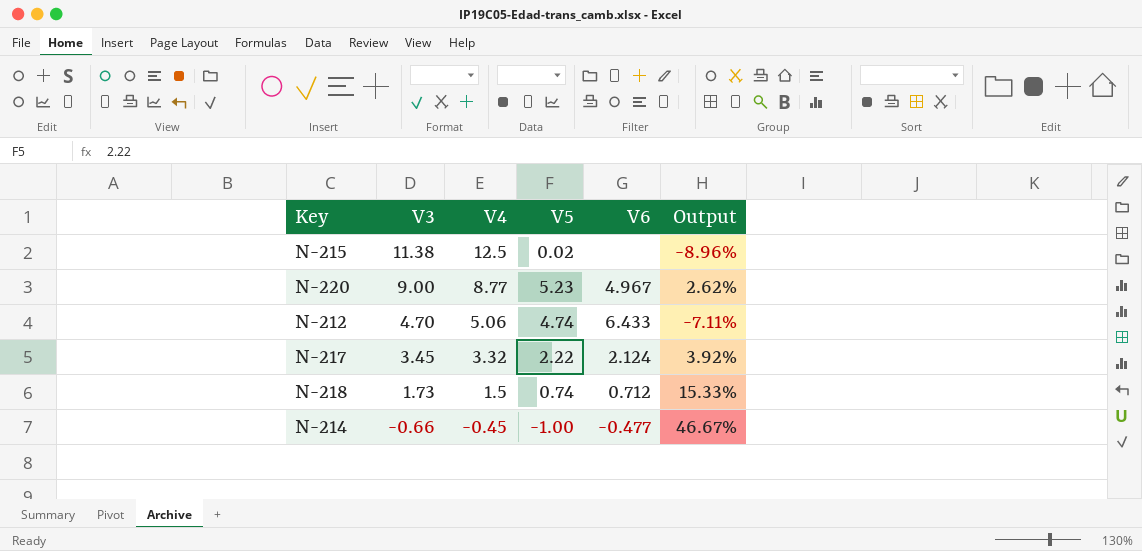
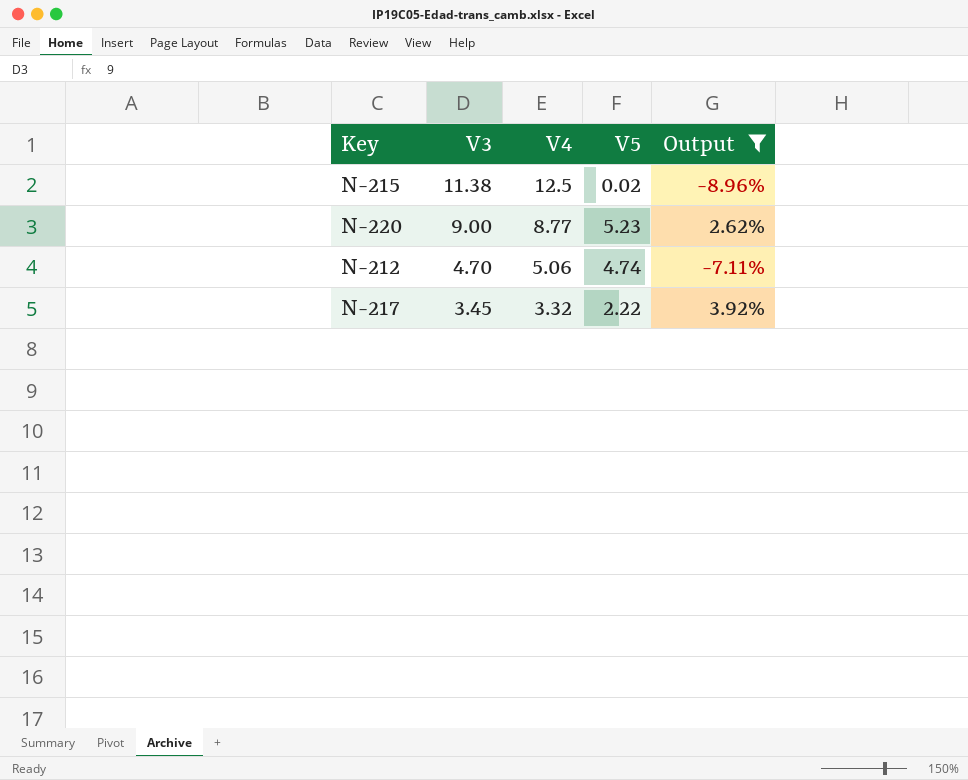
filter: none -> Output <= 3.92%
column V6 | position: 5 -> none

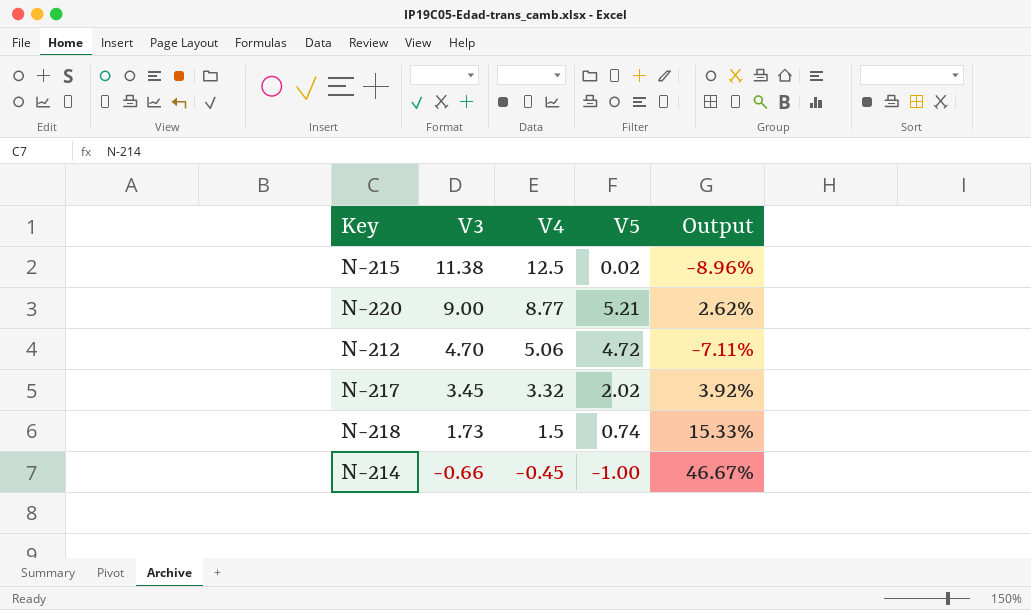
filter: Output <= 3.92% -> none
N-220 | V5: 5.23 -> 5.21
N-212 | V5: 4.74 -> 4.72
N-217 | V5: 2.22 -> 2.02

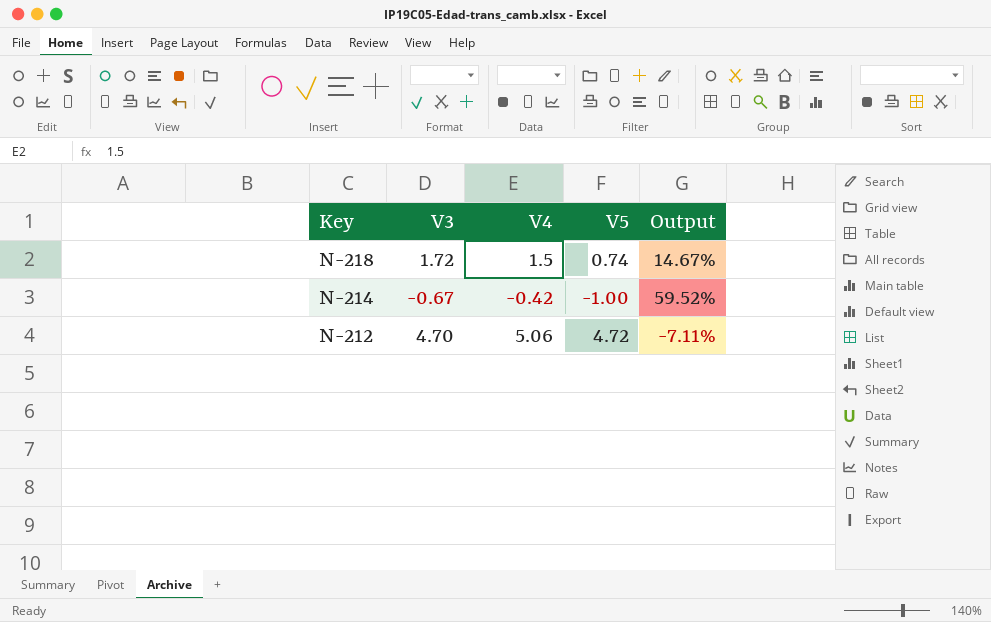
row order: V3 descending -> Key descending
row N-215: 11.38 | 12.5 | 0.02 | -8.96% -> none
row N-220: 9.00 | 8.77 | 5.21 | 2.62% -> none
row N-217: 3.45 | 3.32 | 2.02 | 3.92% -> none
N-218 | V3: 1.73 -> 1.72
N-218 | Output: 15.33% -> 14.67%
N-214 | V3: -0.66 -> -0.67
N-214 | V4: -0.45 -> -0.42
N-214 | Output: 46.67% -> 59.52%

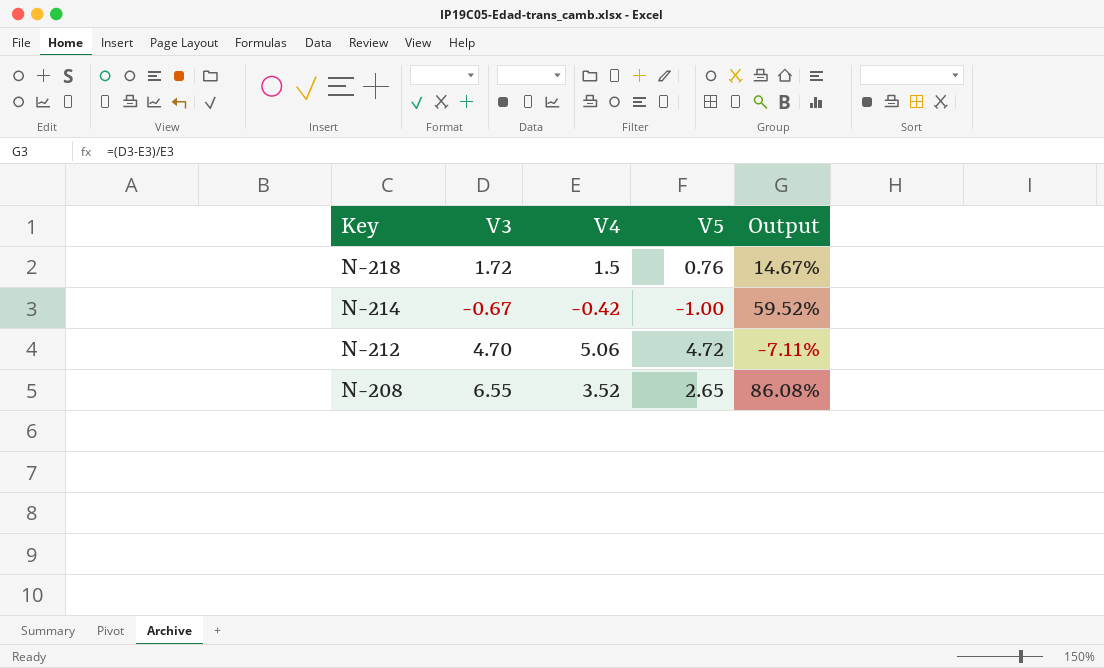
N-218 | V5: 0.74 -> 0.76
row N-208: none -> 6.55 | 3.52 | 2.65 | 86.08%

